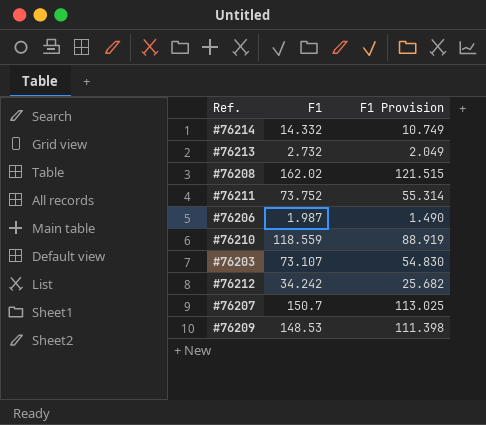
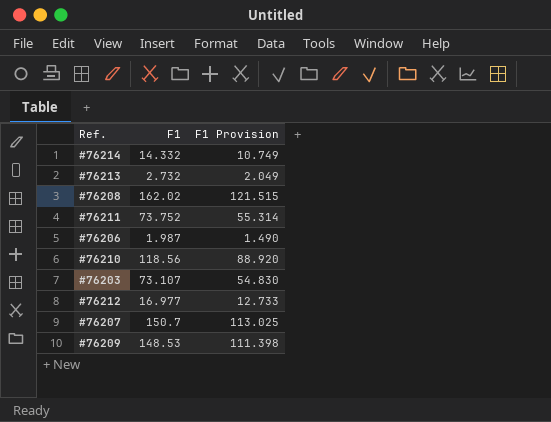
#76210 | F1: 118.559 -> 118.56
#76210 | F1 Provision: 88.919 -> 88.920
#76212 | F1: 34.242 -> 16.977
#76212 | F1 Provision: 25.682 -> 12.733

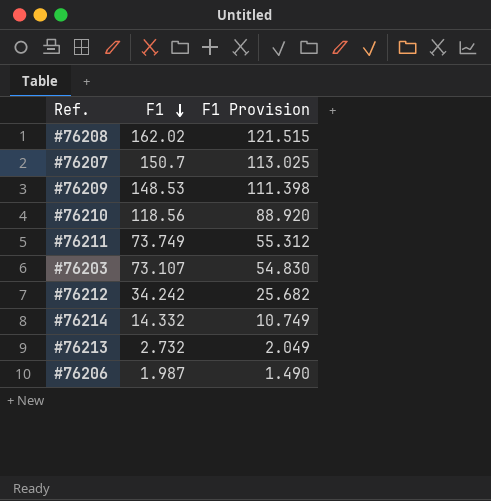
row order: none -> F1 descending
#76211 | F1: 73.752 -> 73.749
#76211 | F1 Provision: 55.314 -> 55.312
#76212 | F1: 16.977 -> 34.242
#76212 | F1 Provision: 12.733 -> 25.682

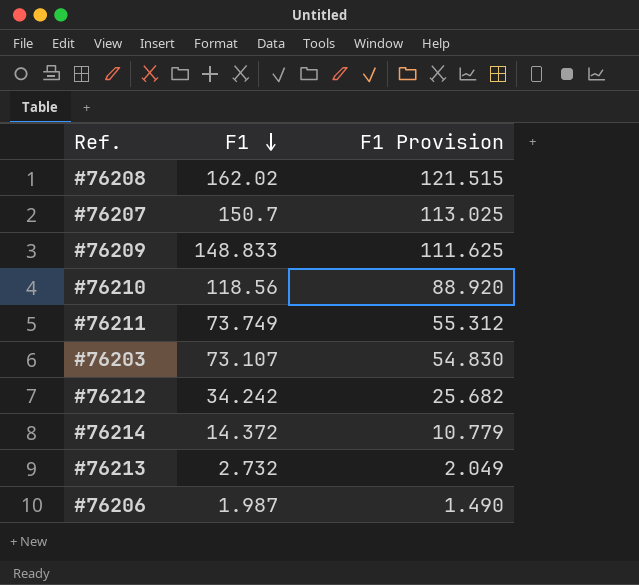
#76209 | F1: 148.53 -> 148.833
#76209 | F1 Provision: 111.398 -> 111.625
#76214 | F1: 14.332 -> 14.372
#76214 | F1 Provision: 10.749 -> 10.779

